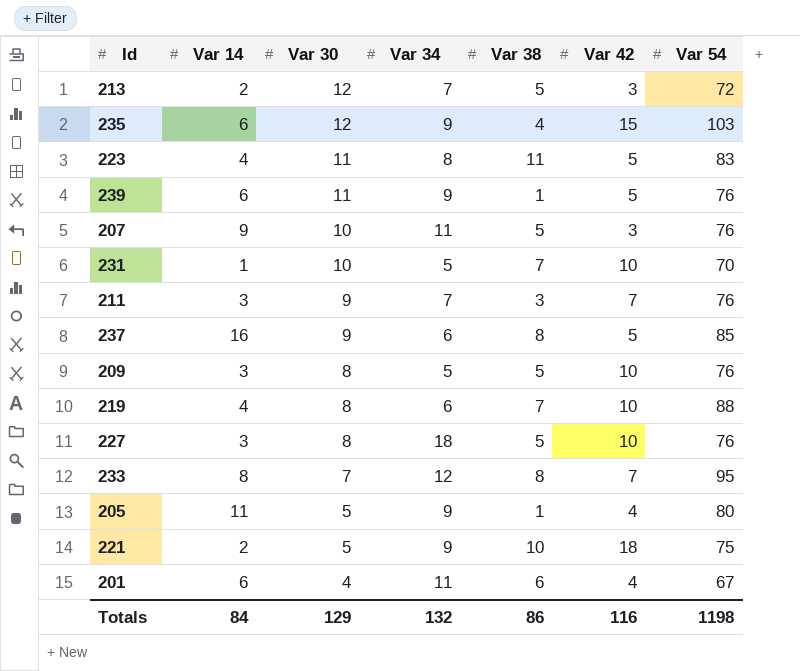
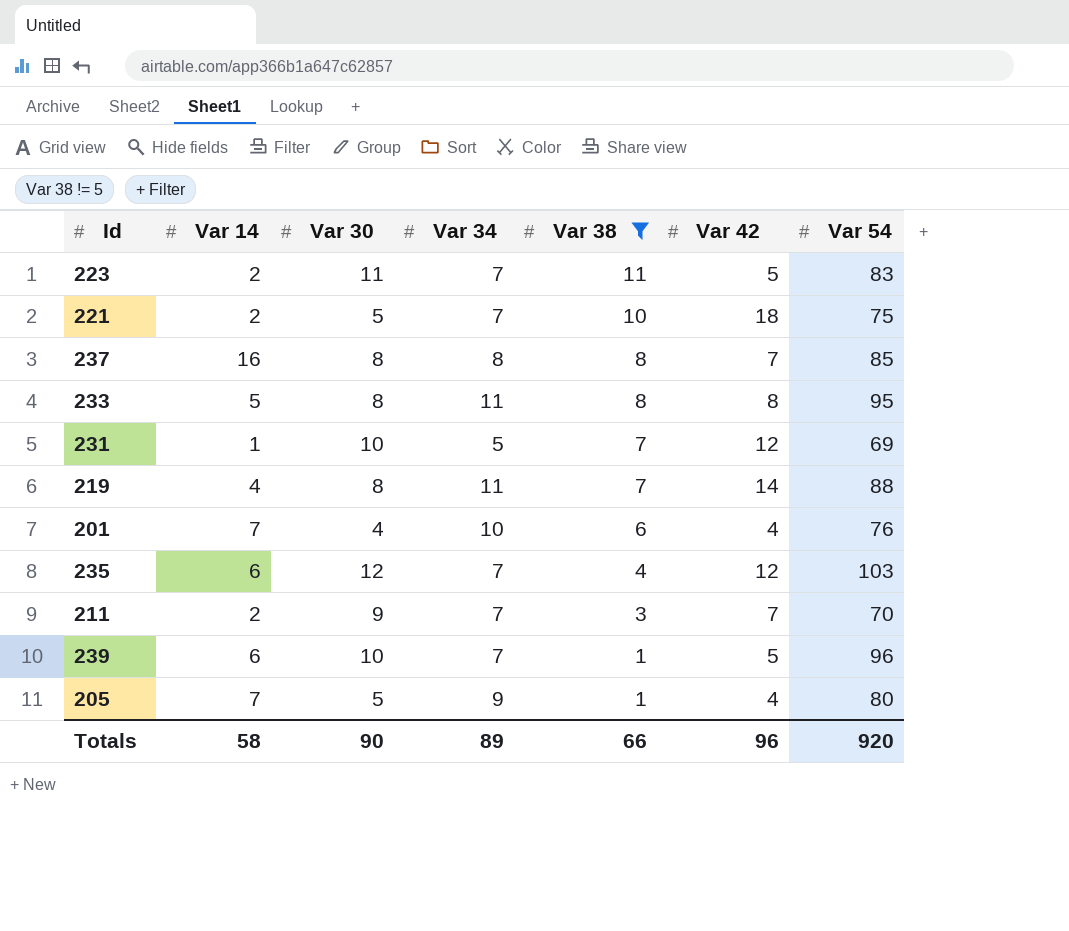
filter: none -> Var 38 != 5
row order: Var 30 descending -> Var 38 descending
223 | Var 14: 4 -> 2
223 | Var 34: 8 -> 7
221 | Var 34: 9 -> 7
237 | Var 30: 9 -> 8
237 | Var 34: 6 -> 8
237 | Var 42: 5 -> 7
233 | Var 14: 8 -> 5
233 | Var 30: 7 -> 8
233 | Var 34: 12 -> 11
233 | Var 42: 7 -> 8
231 | Var 42: 10 -> 12
231 | Var 54: 70 -> 69
219 | Var 34: 6 -> 11
219 | Var 42: 10 -> 14
201 | Var 14: 6 -> 7
201 | Var 34: 11 -> 10
201 | Var 54: 67 -> 76
235 | Var 34: 9 -> 7
235 | Var 42: 15 -> 12
211 | Var 14: 3 -> 2
211 | Var 54: 76 -> 70
239 | Var 30: 11 -> 10
239 | Var 34: 9 -> 7
239 | Var 54: 76 -> 96
205 | Var 14: 11 -> 7
Totals | Var 14: 84 -> 58
Totals | Var 30: 129 -> 90
Totals | Var 34: 132 -> 89
Totals | Var 38: 86 -> 66
Totals | Var 42: 116 -> 96
Totals | Var 54: 1198 -> 920

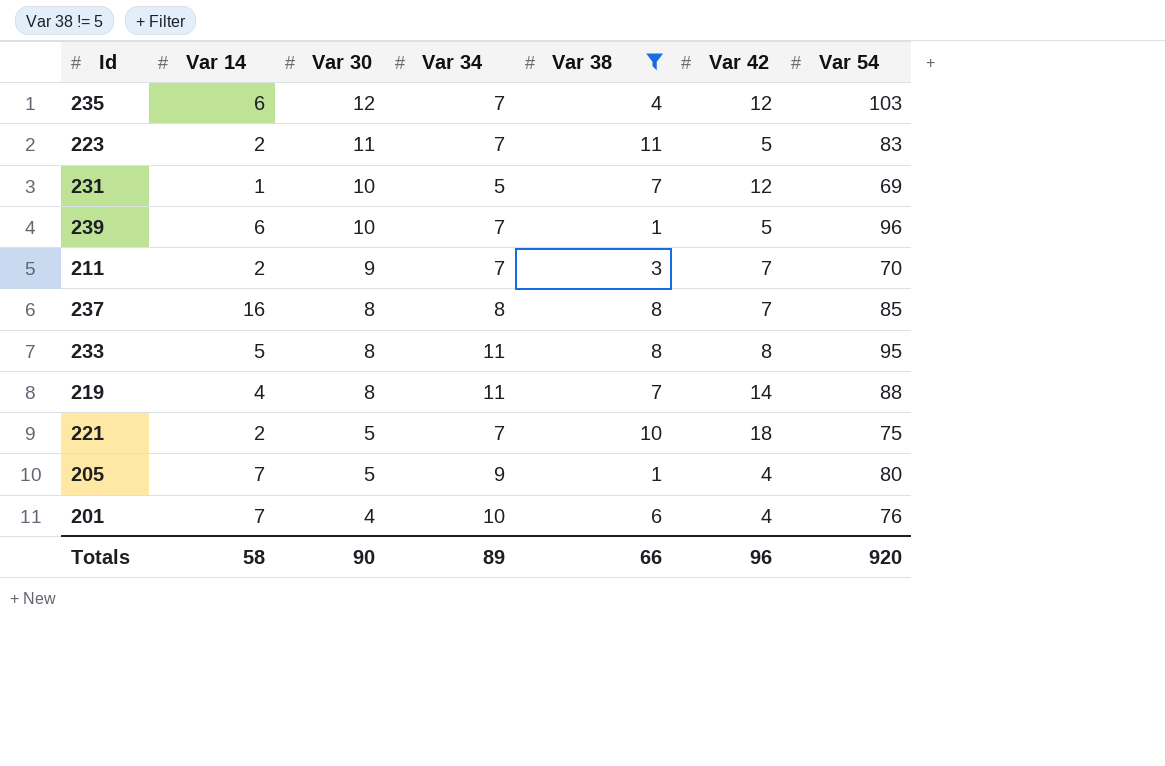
row order: Var 38 descending -> Var 30 descending

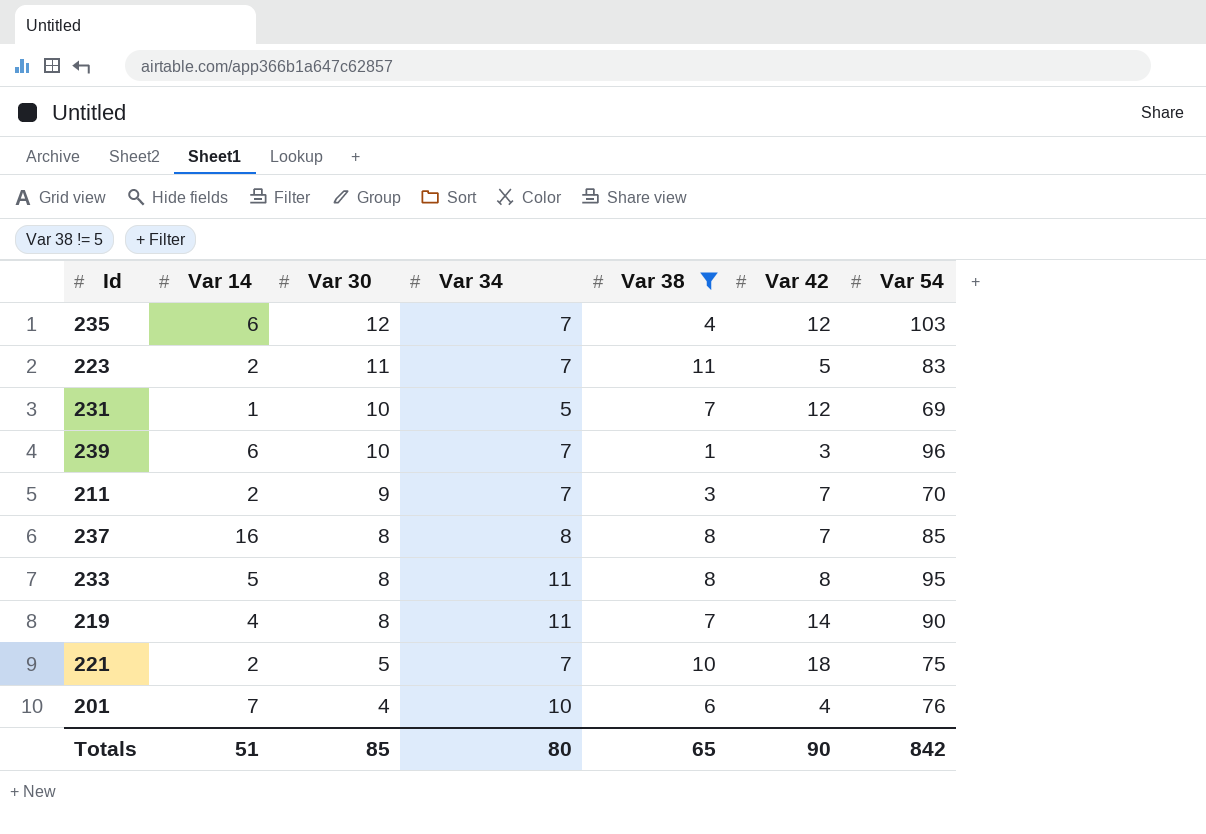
row 205: 7 | 5 | 9 | 1 | 4 | 80 -> none
239 | Var 42: 5 -> 3
219 | Var 54: 88 -> 90
Totals | Var 14: 58 -> 51
Totals | Var 30: 90 -> 85
Totals | Var 34: 89 -> 80
Totals | Var 38: 66 -> 65
Totals | Var 42: 96 -> 90
Totals | Var 54: 920 -> 842

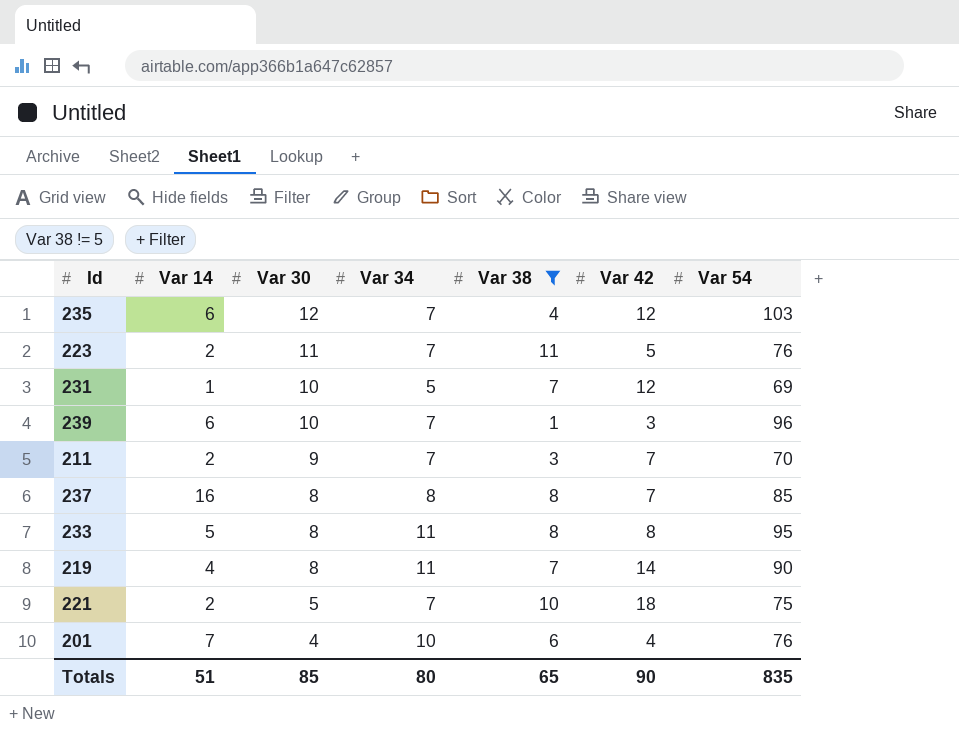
223 | Var 54: 83 -> 76
Totals | Var 54: 842 -> 835

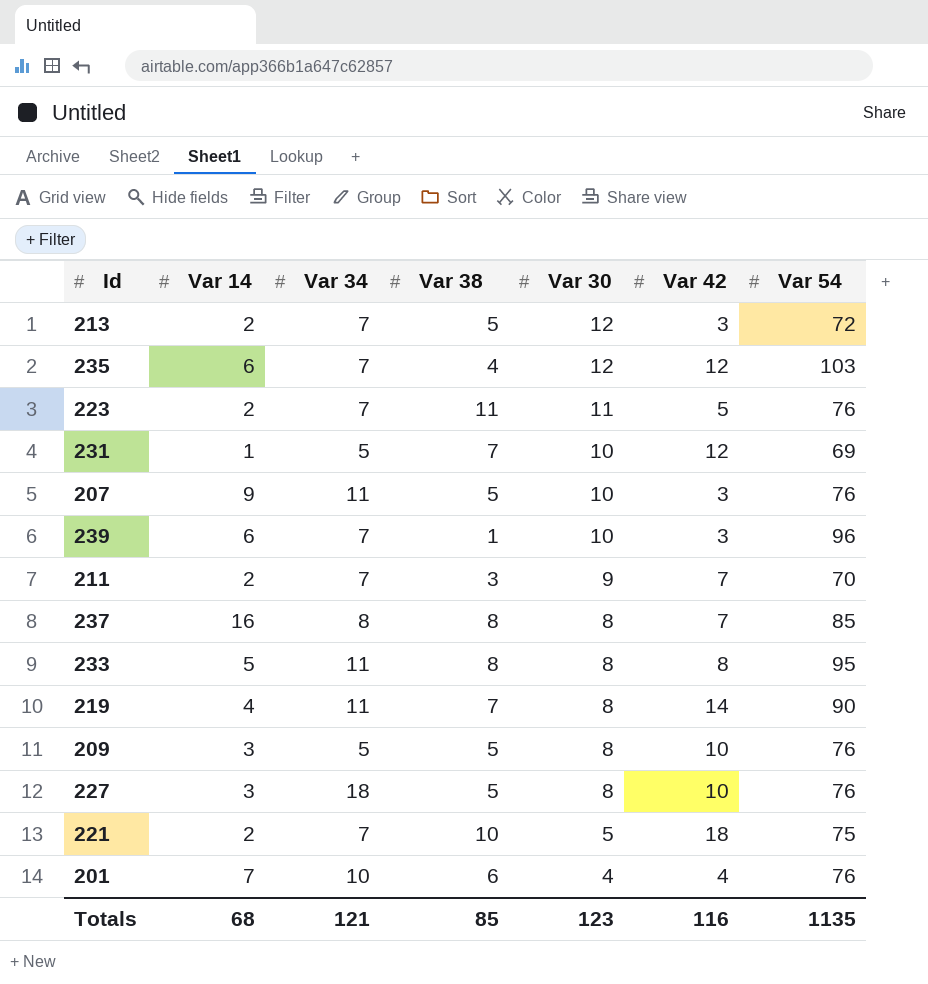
filter: Var 38 != 5 -> none
column Var 30 | position: 3 -> 5
Totals | Var 14: 51 -> 68
Totals | Var 34: 80 -> 121
Totals | Var 38: 65 -> 85
Totals | Var 30: 85 -> 123
Totals | Var 42: 90 -> 116
Totals | Var 54: 835 -> 1135

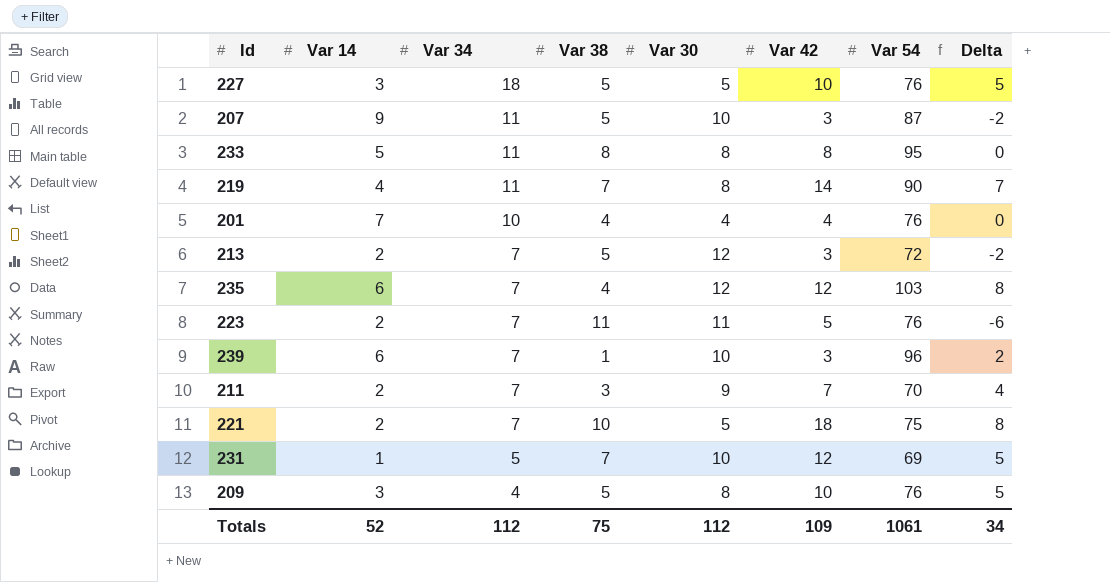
row order: Var 30 descending -> Var 34 descending
column Delta | formula: none -> [Var 42] - [Var 38]
row 237: 16 | 8 | 8 | 8 | 7 | 85 -> none
227 | Var 30: 8 -> 5
207 | Var 54: 76 -> 87
201 | Var 38: 6 -> 4
209 | Var 34: 5 -> 4
Totals | Var 14: 68 -> 52
Totals | Var 34: 121 -> 112
Totals | Var 38: 85 -> 75
Totals | Var 30: 123 -> 112
Totals | Var 42: 116 -> 109
Totals | Var 54: 1135 -> 1061

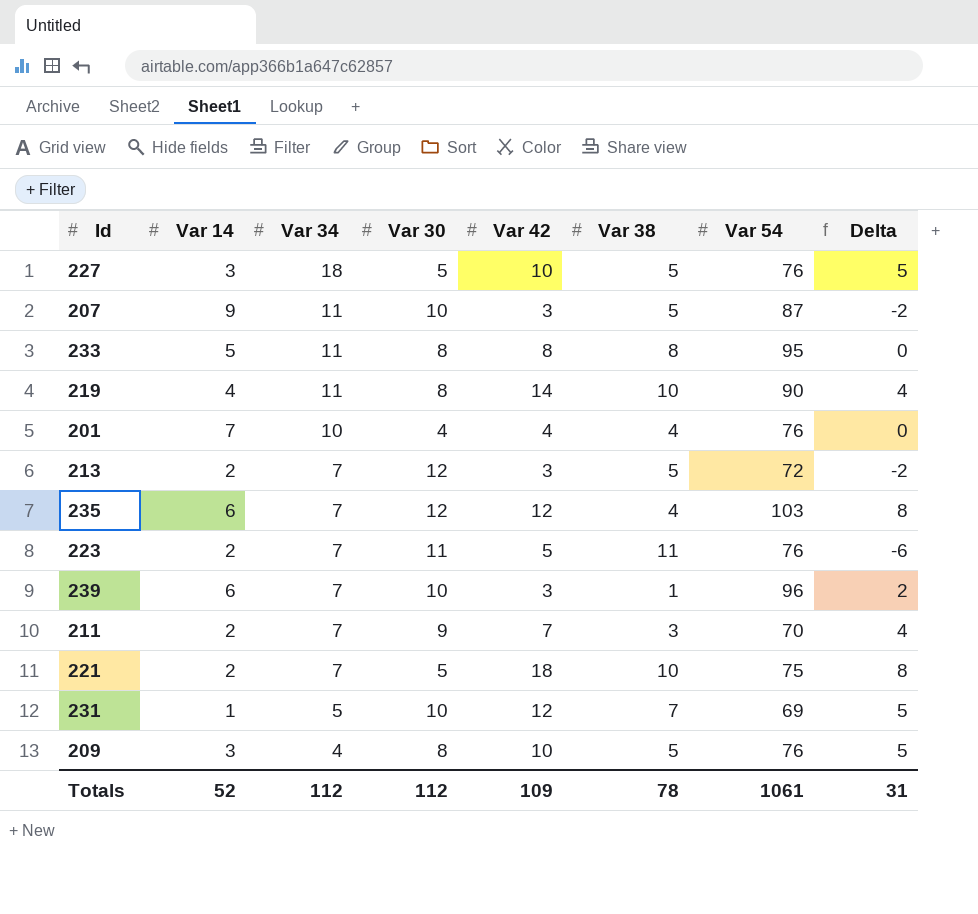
column Var 38 | position: 4 -> 6
219 | Var 38: 7 -> 10
219 | Delta: 7 -> 4
Totals | Var 38: 75 -> 78
Totals | Delta: 34 -> 31

